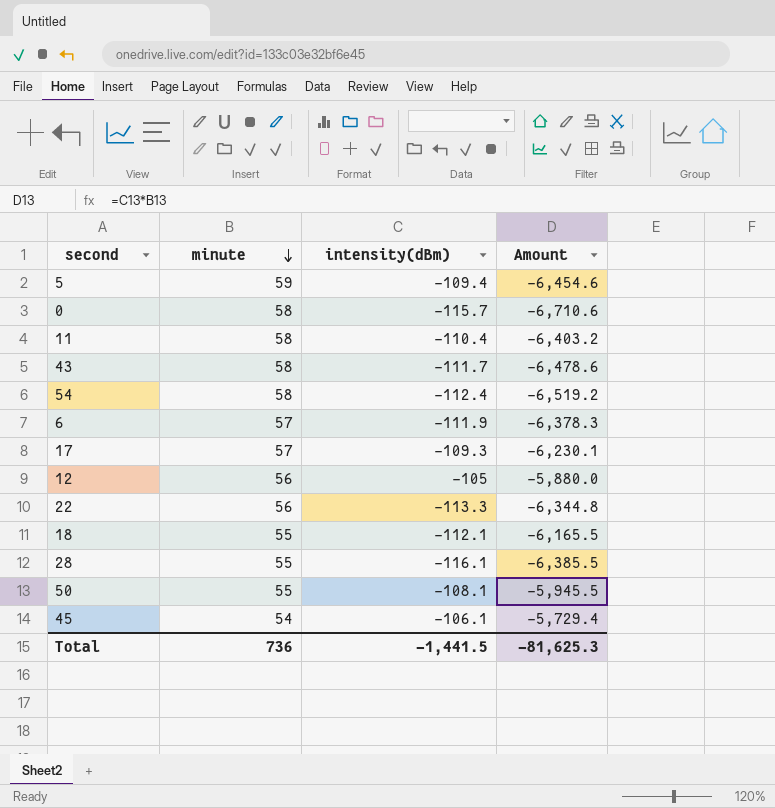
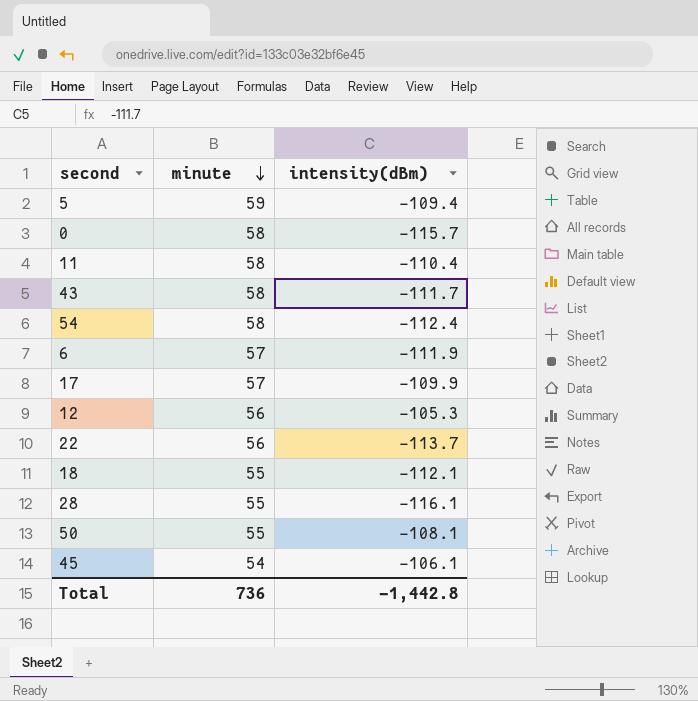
column Amount | formula: [minute] * [intensity(dBm)] -> none
17 | intensity(dBm): -109.3 -> -109.9
12 | intensity(dBm): -105 -> -105.3
22 | intensity(dBm): -113.3 -> -113.7
Total | intensity(dBm): -1,441.5 -> -1,442.8

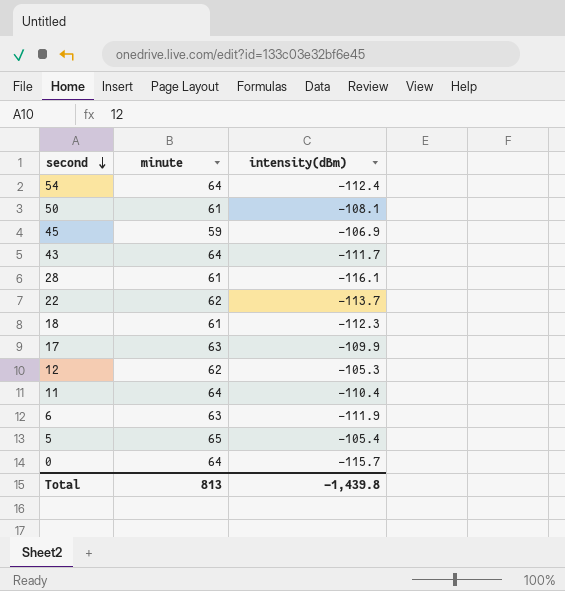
row order: minute descending -> second descending
54 | minute: 58 -> 64
50 | minute: 55 -> 61
45 | minute: 54 -> 59
45 | intensity(dBm): -106.1 -> -106.9
43 | minute: 58 -> 64
28 | minute: 55 -> 61
22 | minute: 56 -> 62
18 | minute: 55 -> 61
18 | intensity(dBm): -112.1 -> -112.3
17 | minute: 57 -> 63
12 | minute: 56 -> 62
11 | minute: 58 -> 64
6 | minute: 57 -> 63
5 | minute: 59 -> 65
5 | intensity(dBm): -109.4 -> -105.4
0 | minute: 58 -> 64
Total | minute: 736 -> 813
Total | intensity(dBm): -1,442.8 -> -1,439.8

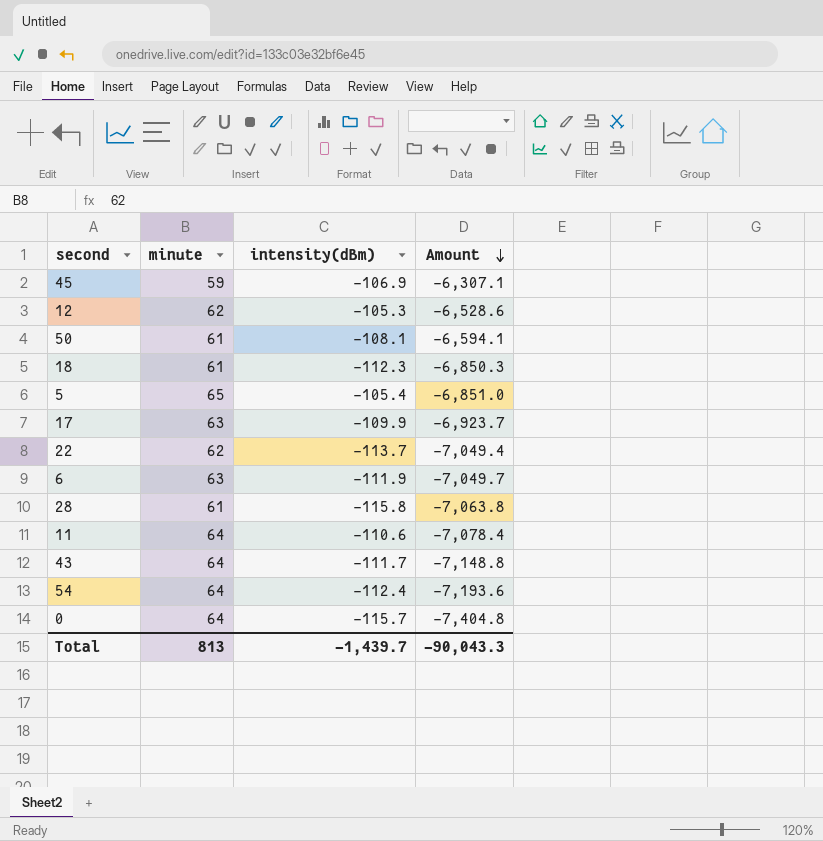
row order: second descending -> Amount descending
column Amount | formula: none -> [minute] * [intensity(dBm)]
28 | intensity(dBm): -116.1 -> -115.8
11 | intensity(dBm): -110.4 -> -110.6
Total | intensity(dBm): -1,439.8 -> -1,439.7

